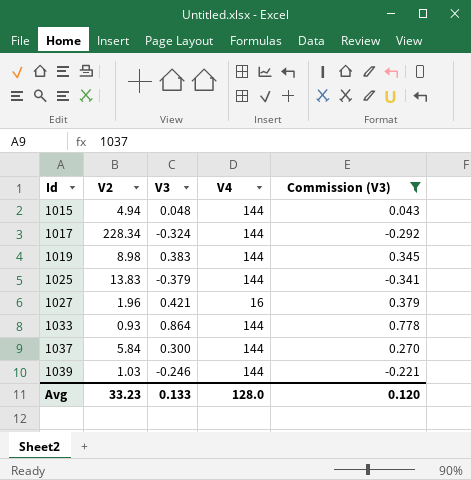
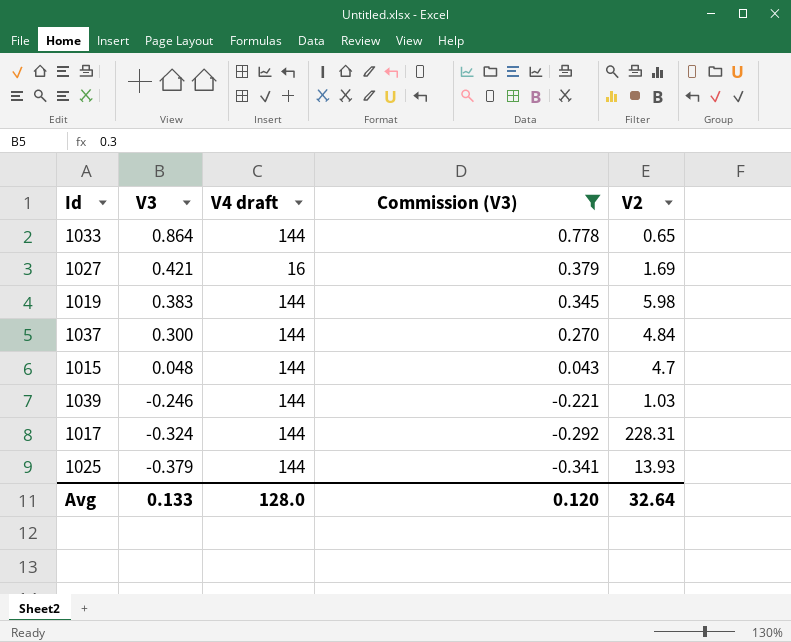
row order: Id ascending -> V3 descending
column name: V4 -> V4 draft
column V2 | position: 2 -> 5
1033 | V2: 0.93 -> 0.65
1027 | V2: 1.96 -> 1.69
1019 | V2: 8.98 -> 5.98
1037 | V2: 5.84 -> 4.84
1015 | V2: 4.94 -> 4.7
1017 | V2: 228.34 -> 228.31
1025 | V2: 13.83 -> 13.93
Avg | V2: 33.23 -> 32.64

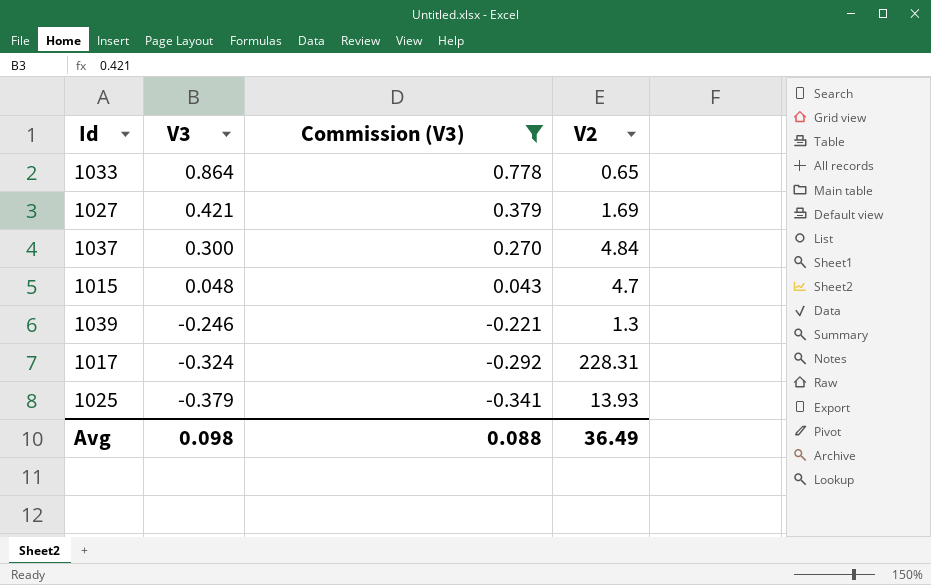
column V4 draft | position: 3 -> none
row 1019: 0.383 | 144 | 0.345 | 5.98 -> none
1039 | V2: 1.03 -> 1.3
Avg | V3: 0.133 -> 0.098
Avg | Commission (V3): 0.120 -> 0.088
Avg | V2: 32.64 -> 36.49

